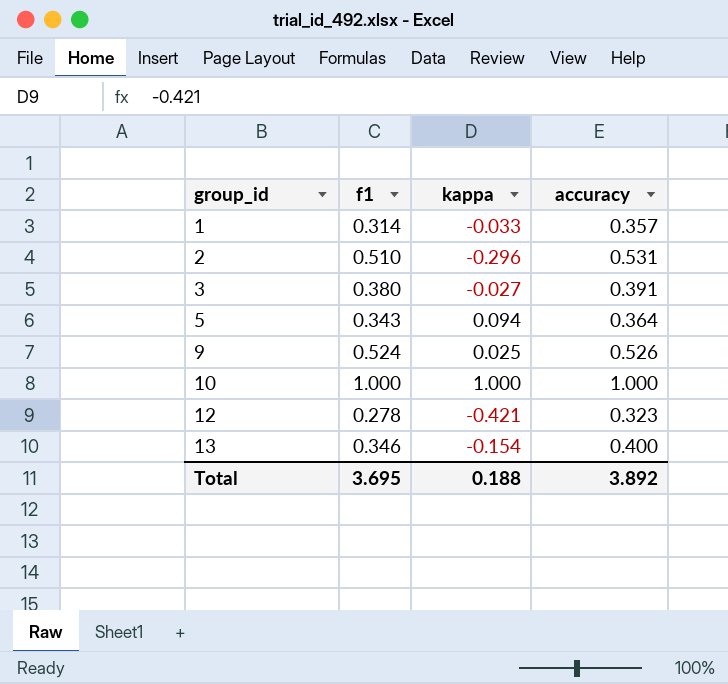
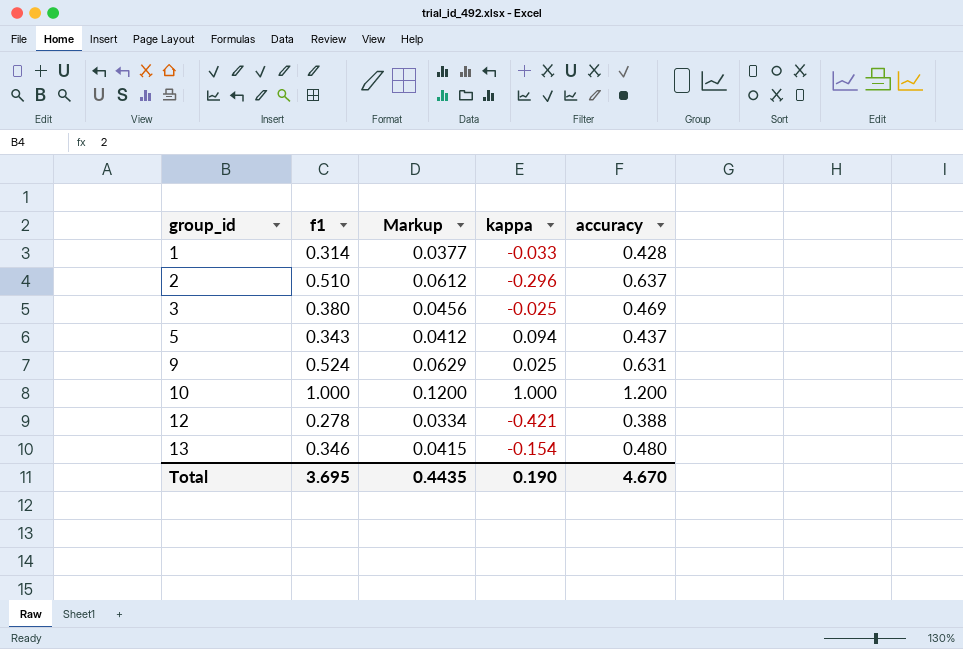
column Markup | formula: none -> [f1] * 0.12
1 | accuracy: 0.357 -> 0.428
2 | accuracy: 0.531 -> 0.637
3 | kappa: -0.027 -> -0.025
3 | accuracy: 0.391 -> 0.469
5 | accuracy: 0.364 -> 0.437
9 | accuracy: 0.526 -> 0.631
10 | accuracy: 1.000 -> 1.200
12 | accuracy: 0.323 -> 0.388
13 | accuracy: 0.400 -> 0.480
Total | kappa: 0.188 -> 0.190
Total | accuracy: 3.892 -> 4.670

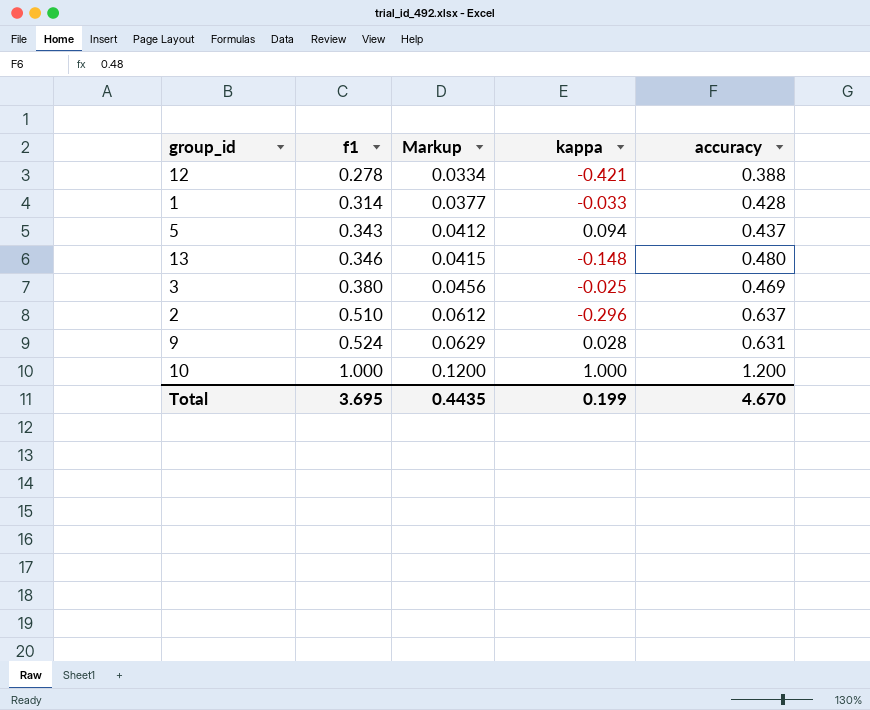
row order: group_id ascending -> f1 ascending
13 | kappa: -0.154 -> -0.148
9 | kappa: 0.025 -> 0.028
Total | kappa: 0.190 -> 0.199

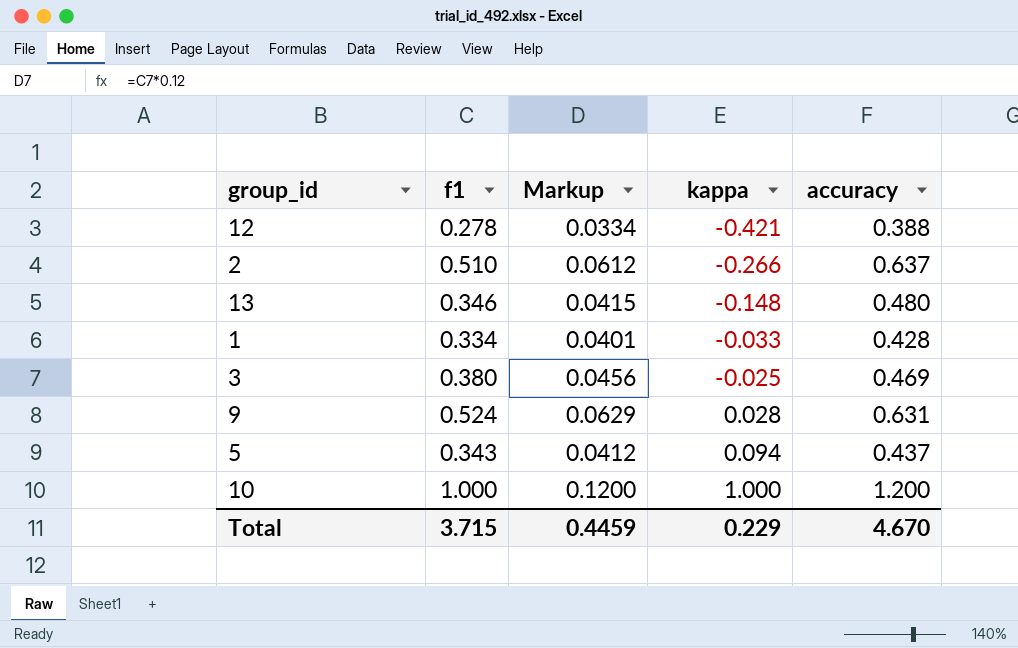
row order: f1 ascending -> kappa ascending
2 | kappa: -0.296 -> -0.266
1 | f1: 0.314 -> 0.334
1 | Markup: 0.0377 -> 0.0401
Total | f1: 3.695 -> 3.715
Total | Markup: 0.4435 -> 0.4459
Total | kappa: 0.199 -> 0.229

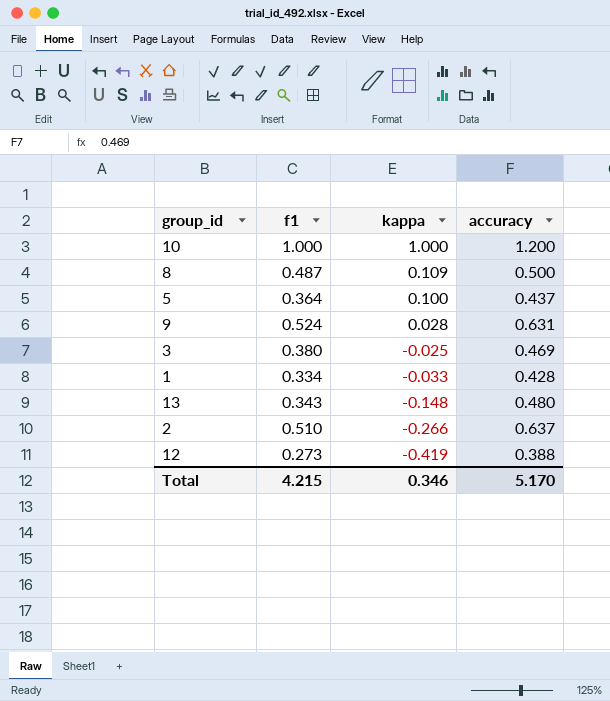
row order: kappa ascending -> kappa descending
column Markup | formula: [f1] * 0.12 -> none
row 8: none -> 0.487 | 0.109 | 0.500
5 | f1: 0.343 -> 0.364
5 | kappa: 0.094 -> 0.100
13 | f1: 0.346 -> 0.343
12 | f1: 0.278 -> 0.273
12 | kappa: -0.421 -> -0.419
Total | f1: 3.715 -> 4.215
Total | kappa: 0.229 -> 0.346
Total | accuracy: 4.670 -> 5.170

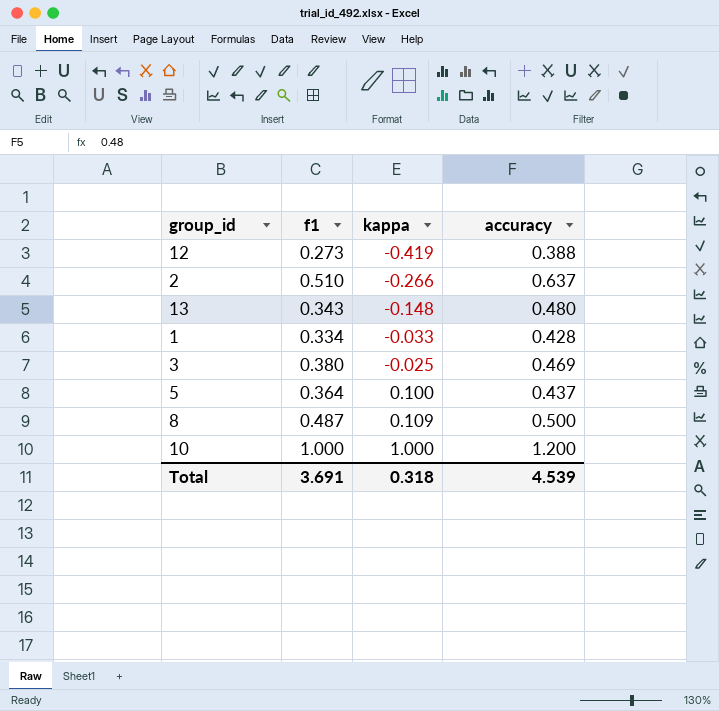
row order: kappa descending -> kappa ascending
row 9: 0.524 | 0.028 | 0.631 -> none
Total | f1: 4.215 -> 3.691
Total | kappa: 0.346 -> 0.318
Total | accuracy: 5.170 -> 4.539

